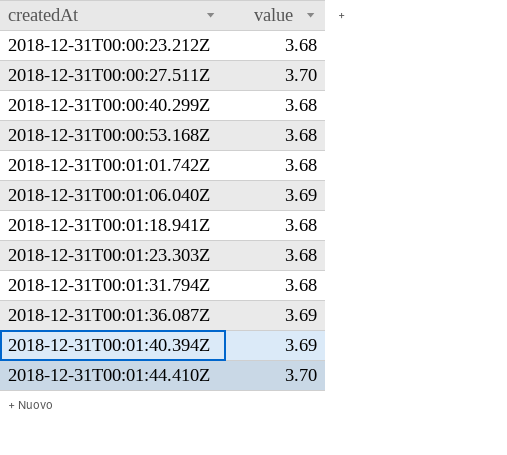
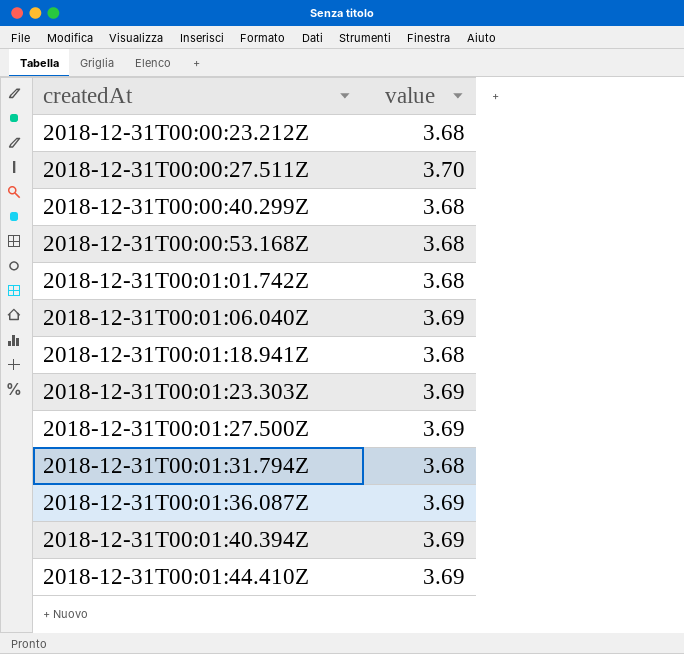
2018-12-31T00:01:23.303Z | value: 3.68 -> 3.69
row 2018-12-31T00:01:27.500Z: none -> 3.69
2018-12-31T00:01:44.410Z | value: 3.70 -> 3.69

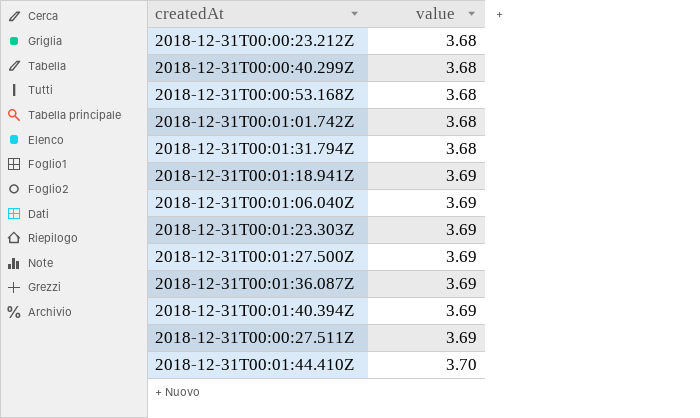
row order: createdAt ascending -> value ascending
2018-12-31T00:01:18.941Z | value: 3.68 -> 3.69
2018-12-31T00:00:27.511Z | value: 3.70 -> 3.69
2018-12-31T00:01:44.410Z | value: 3.69 -> 3.70

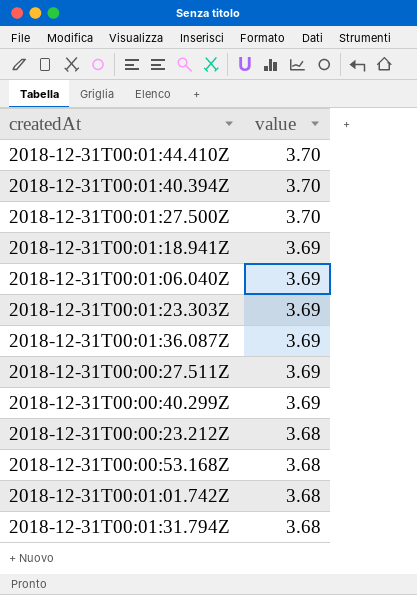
row order: value ascending -> value descending
2018-12-31T00:01:40.394Z | value: 3.69 -> 3.70
2018-12-31T00:01:27.500Z | value: 3.69 -> 3.70
2018-12-31T00:00:40.299Z | value: 3.68 -> 3.69

